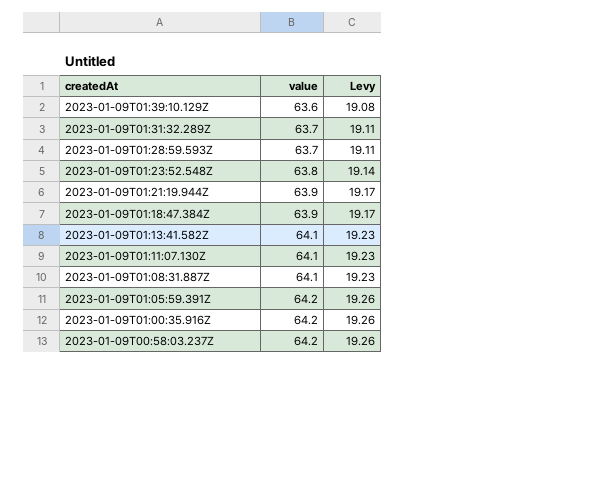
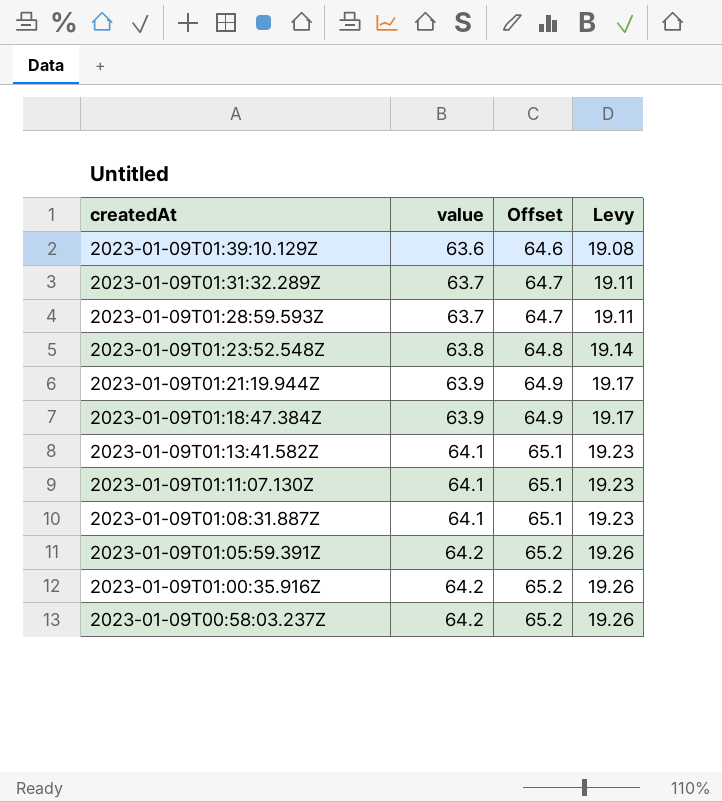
column Offset | formula: none -> [value] + 1

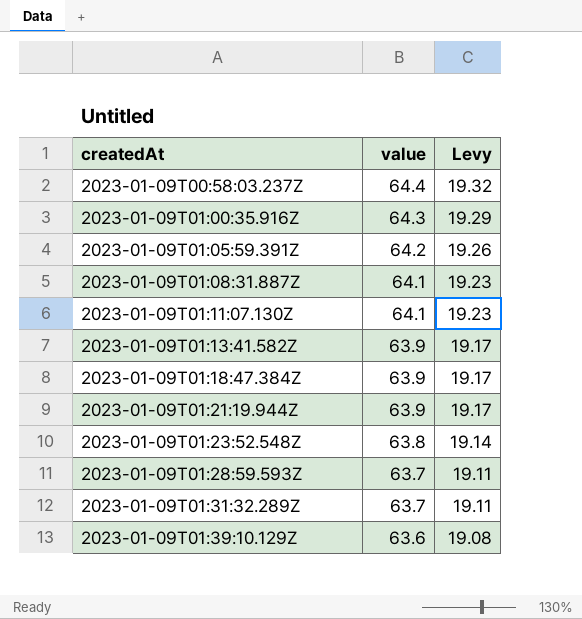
row order: createdAt descending -> createdAt ascending
column Offset | formula: [value] + 1 -> none
2023-01-09T00:58:03.237Z | value: 64.2 -> 64.4
2023-01-09T00:58:03.237Z | Levy: 19.26 -> 19.32
2023-01-09T01:00:35.916Z | value: 64.2 -> 64.3
2023-01-09T01:00:35.916Z | Levy: 19.26 -> 19.29
2023-01-09T01:13:41.582Z | value: 64.1 -> 63.9
2023-01-09T01:13:41.582Z | Levy: 19.23 -> 19.17

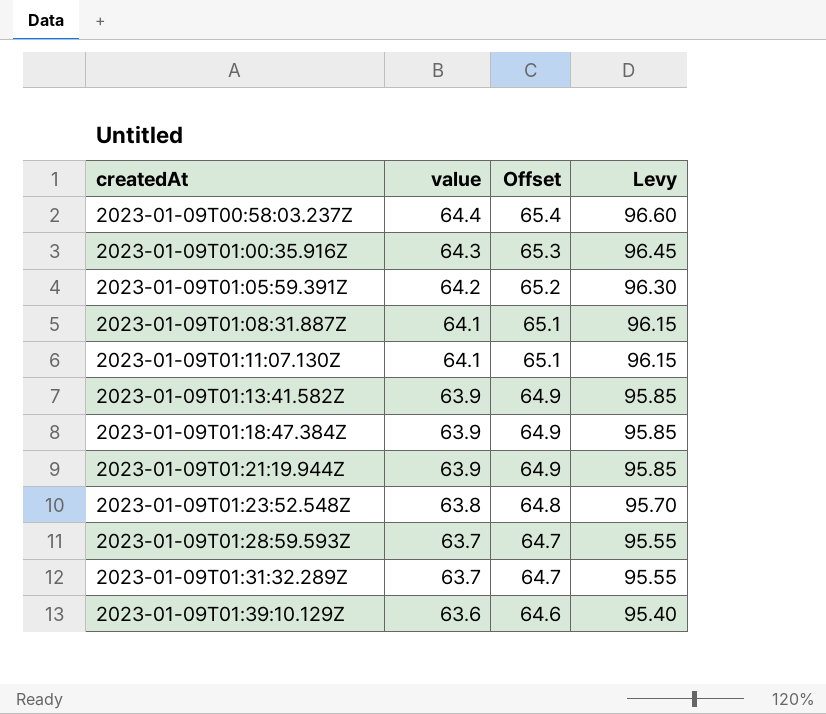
column Offset | formula: none -> [value] + 1
column Levy | formula: [value] * 0.3 -> [value] * 1.5

